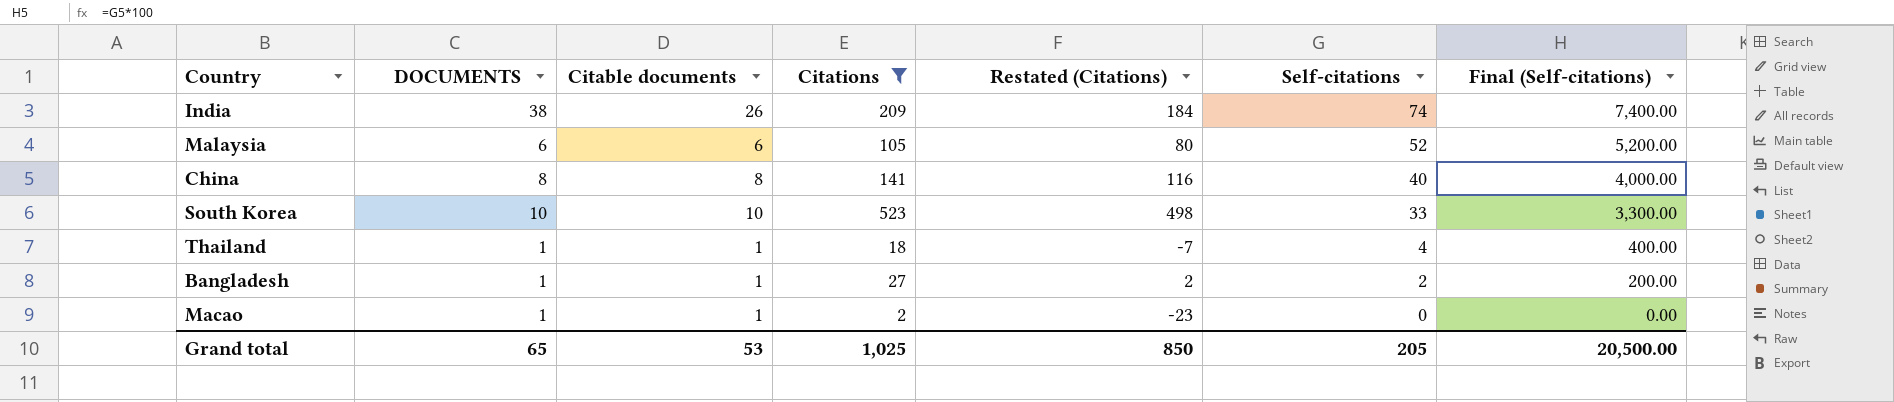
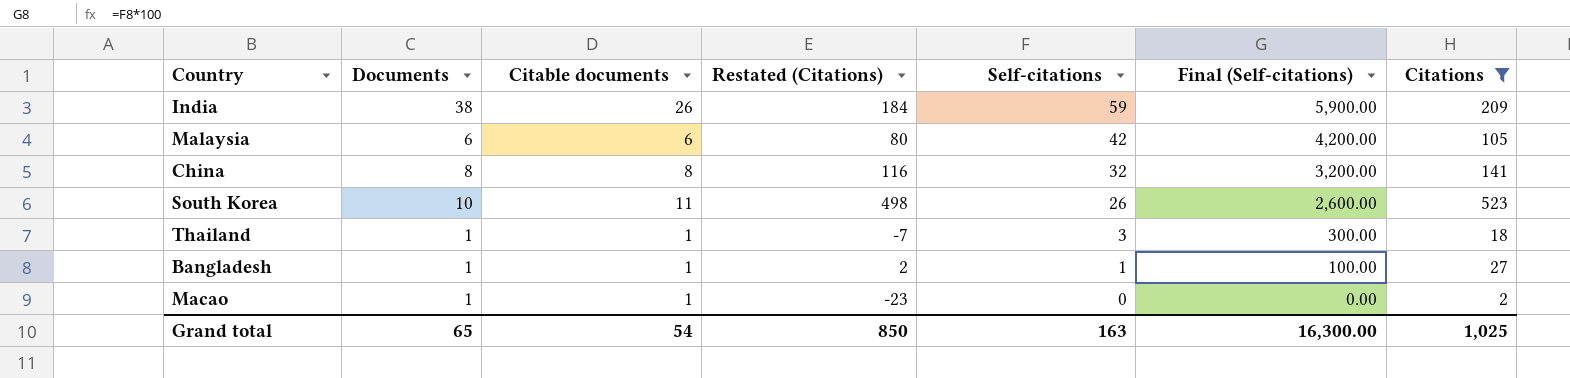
column name: DOCUMENTS -> Documents
column Citations | position: 4 -> 7
India | Self-citations: 74 -> 59
India | Final (Self-citations): 7,400.00 -> 5,900.00
Malaysia | Self-citations: 52 -> 42
Malaysia | Final (Self-citations): 5,200.00 -> 4,200.00
China | Self-citations: 40 -> 32
China | Final (Self-citations): 4,000.00 -> 3,200.00
South Korea | Citable documents: 10 -> 11
South Korea | Self-citations: 33 -> 26
South Korea | Final (Self-citations): 3,300.00 -> 2,600.00
Thailand | Self-citations: 4 -> 3
Thailand | Final (Self-citations): 400.00 -> 300.00
Bangladesh | Self-citations: 2 -> 1
Bangladesh | Final (Self-citations): 200.00 -> 100.00
Grand total | Citable documents: 53 -> 54
Grand total | Self-citations: 205 -> 163
Grand total | Final (Self-citations): 20,500.00 -> 16,300.00

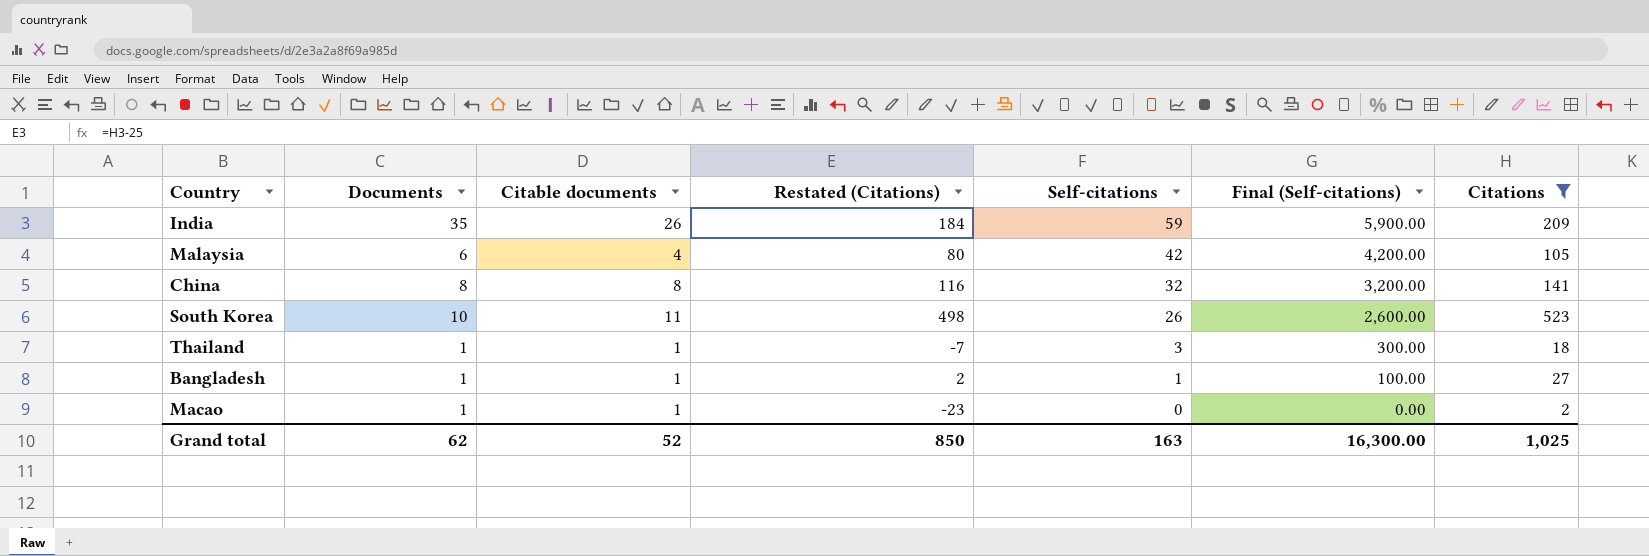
India | Documents: 38 -> 35
Malaysia | Citable documents: 6 -> 4
Grand total | Documents: 65 -> 62
Grand total | Citable documents: 54 -> 52

